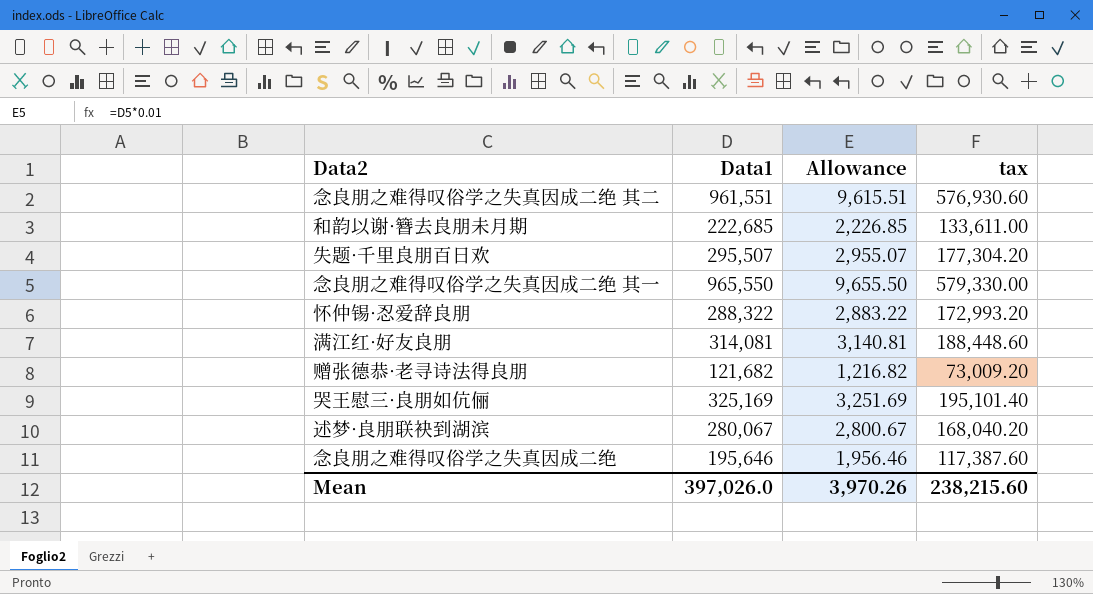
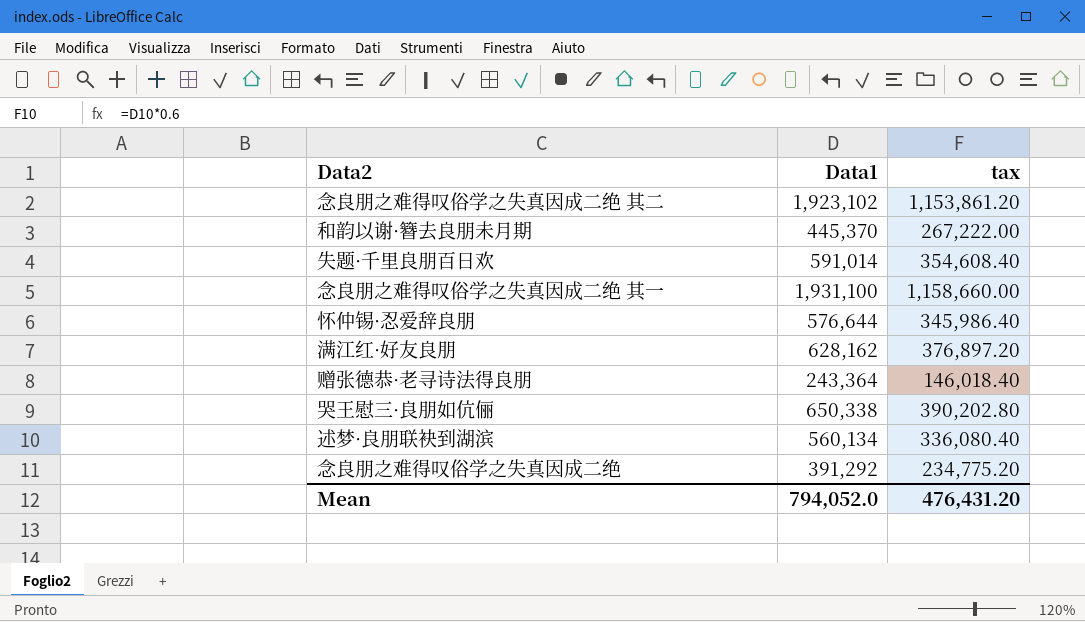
column Allowance | formula: [Data1] * 0.01 -> none
念良朋之难得叹俗学之失真因成二绝 其二 | Data1: 961,551 -> 1,923,102
念良朋之难得叹俗学之失真因成二绝 其二 | tax: 576,930.60 -> 1,153,861.20
和韵以谢·簪去良朋未月期 | Data1: 222,685 -> 445,370
和韵以谢·簪去良朋未月期 | tax: 133,611.00 -> 267,222.00
失题·千里良朋百日欢 | Data1: 295,507 -> 591,014
失题·千里良朋百日欢 | tax: 177,304.20 -> 354,608.40
念良朋之难得叹俗学之失真因成二绝 其一 | Data1: 965,550 -> 1,931,100
念良朋之难得叹俗学之失真因成二绝 其一 | tax: 579,330.00 -> 1,158,660.00
怀仲锡·忍爱辞良朋 | Data1: 288,322 -> 576,644
怀仲锡·忍爱辞良朋 | tax: 172,993.20 -> 345,986.40
满江红·好友良朋 | Data1: 314,081 -> 628,162
满江红·好友良朋 | tax: 188,448.60 -> 376,897.20
赠张德恭·老寻诗法得良朋 | Data1: 121,682 -> 243,364
赠张德恭·老寻诗法得良朋 | tax: 73,009.20 -> 146,018.40
哭王慰三·良朋如伉俪 | Data1: 325,169 -> 650,338
哭王慰三·良朋如伉俪 | tax: 195,101.40 -> 390,202.80
述梦·良朋联袂到湖滨 | Data1: 280,067 -> 560,134
述梦·良朋联袂到湖滨 | tax: 168,040.20 -> 336,080.40
念良朋之难得叹俗学之失真因成二绝 | Data1: 195,646 -> 391,292
念良朋之难得叹俗学之失真因成二绝 | tax: 117,387.60 -> 234,775.20
Mean | Data1: 397,026.0 -> 794,052.0
Mean | tax: 238,215.60 -> 476,431.20

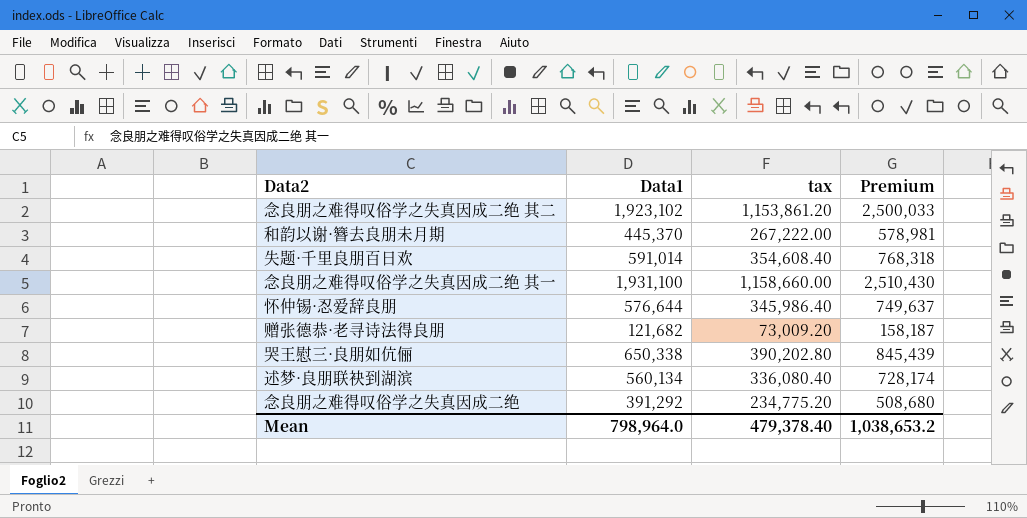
column Premium | formula: none -> [Data1] * 1.3
row 满江红·好友良朋: 628,162 | 376,897.20 -> none
赠张德恭·老寻诗法得良朋 | Data1: 243,364 -> 121,682
赠张德恭·老寻诗法得良朋 | tax: 146,018.40 -> 73,009.20
Mean | Data1: 794,052.0 -> 798,964.0
Mean | tax: 476,431.20 -> 479,378.40

